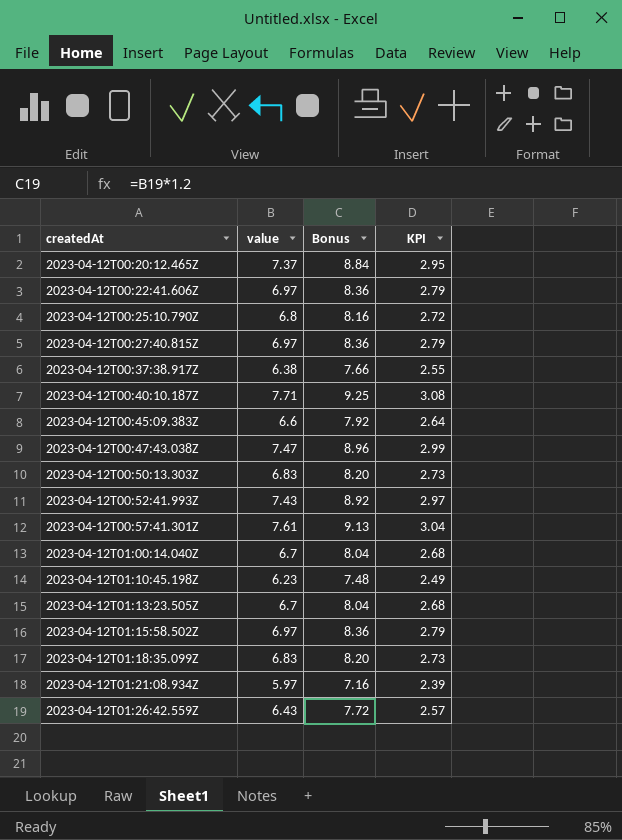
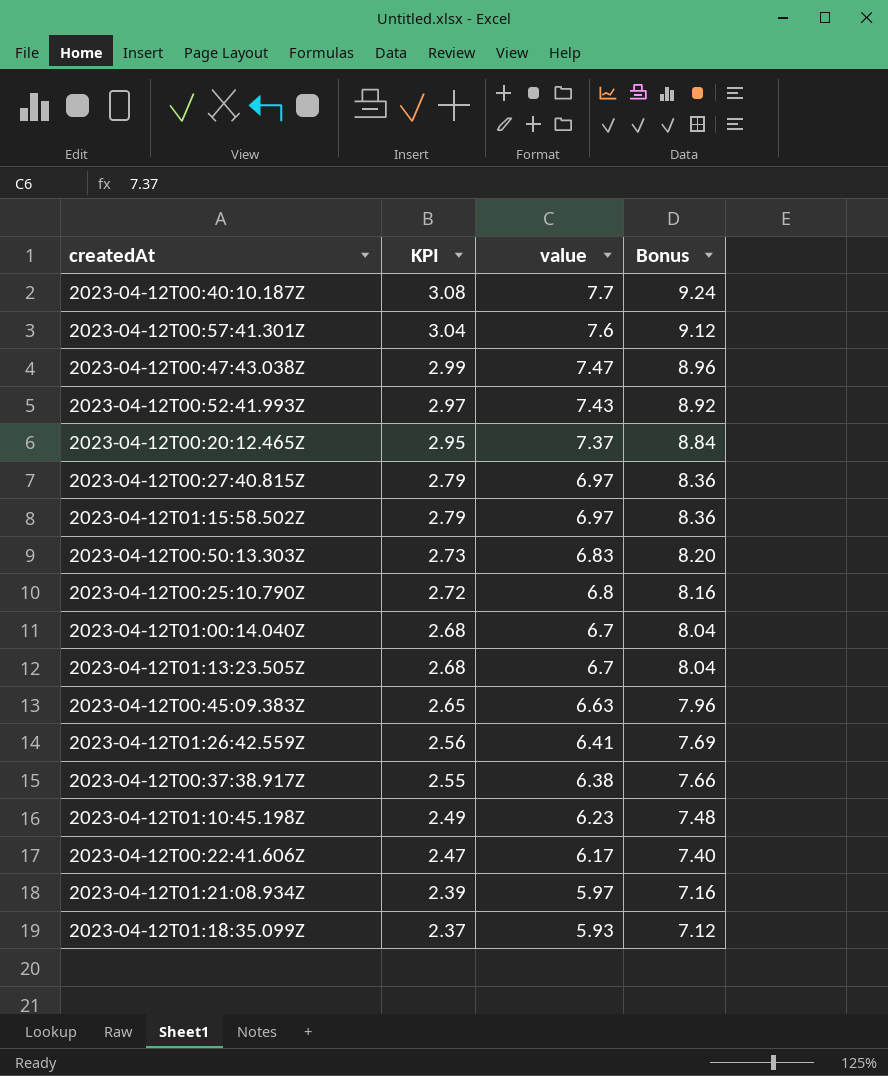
row order: createdAt ascending -> KPI descending
column KPI | position: 4 -> 2
2023-04-12T00:40:10.187Z | value: 7.71 -> 7.7
2023-04-12T00:40:10.187Z | Bonus: 9.25 -> 9.24
2023-04-12T00:57:41.301Z | value: 7.61 -> 7.6
2023-04-12T00:57:41.301Z | Bonus: 9.13 -> 9.12
2023-04-12T00:45:09.383Z | KPI: 2.64 -> 2.65
2023-04-12T00:45:09.383Z | value: 6.6 -> 6.63
2023-04-12T00:45:09.383Z | Bonus: 7.92 -> 7.96
2023-04-12T01:26:42.559Z | KPI: 2.57 -> 2.56
2023-04-12T01:26:42.559Z | value: 6.43 -> 6.41
2023-04-12T01:26:42.559Z | Bonus: 7.72 -> 7.69
2023-04-12T00:22:41.606Z | KPI: 2.79 -> 2.47
2023-04-12T00:22:41.606Z | value: 6.97 -> 6.17
2023-04-12T00:22:41.606Z | Bonus: 8.36 -> 7.40
2023-04-12T01:18:35.099Z | KPI: 2.73 -> 2.37
2023-04-12T01:18:35.099Z | value: 6.83 -> 5.93
2023-04-12T01:18:35.099Z | Bonus: 8.20 -> 7.12

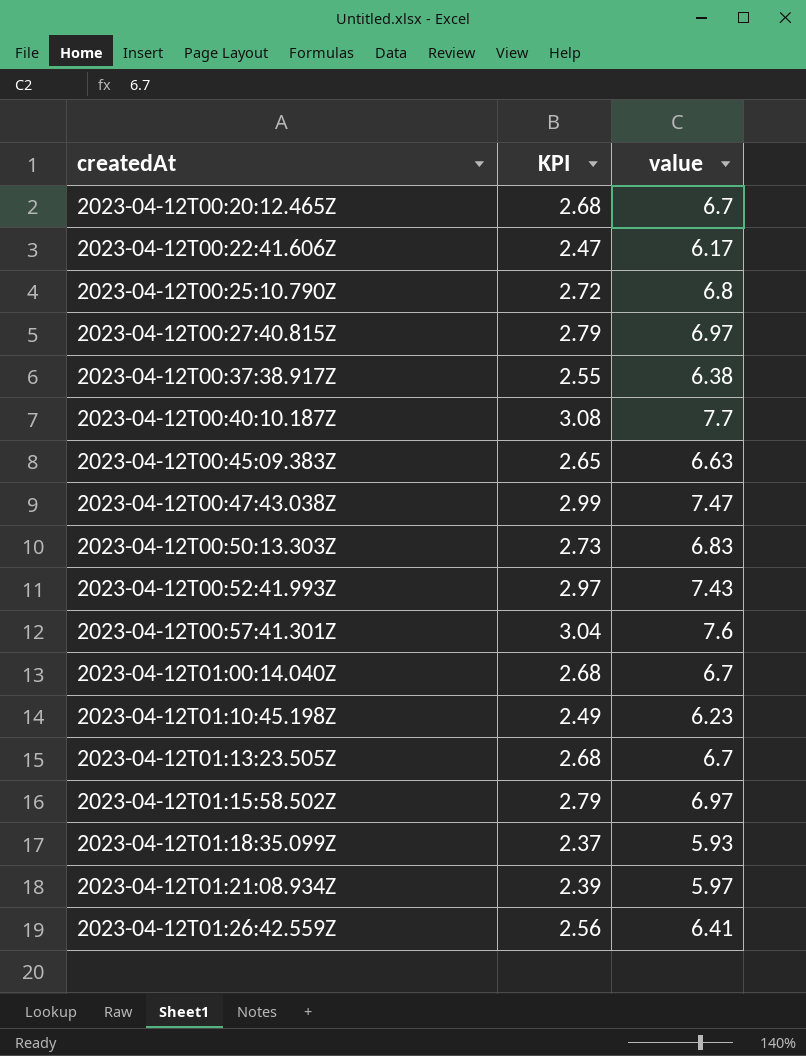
row order: KPI descending -> createdAt ascending
column Bonus | formula: [value] * 1.2 -> none
2023-04-12T00:20:12.465Z | KPI: 2.95 -> 2.68
2023-04-12T00:20:12.465Z | value: 7.37 -> 6.7

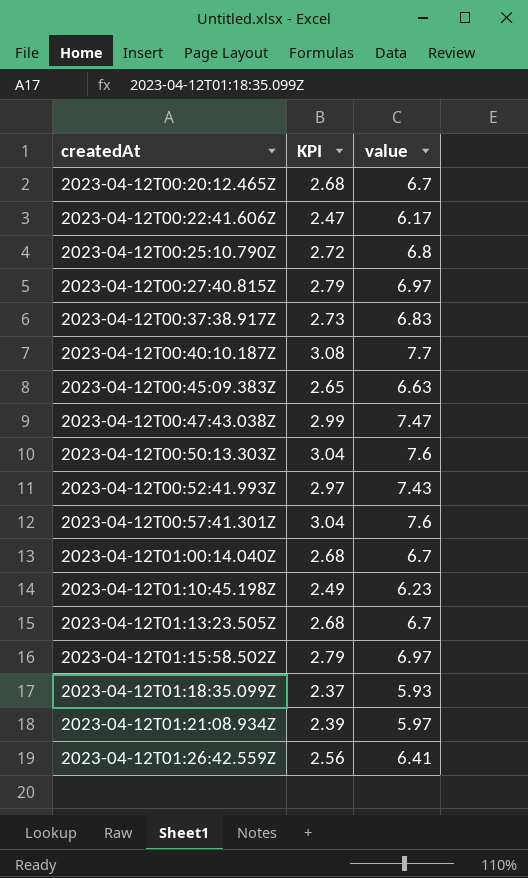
2023-04-12T00:37:38.917Z | KPI: 2.55 -> 2.73
2023-04-12T00:37:38.917Z | value: 6.38 -> 6.83
2023-04-12T00:50:13.303Z | KPI: 2.73 -> 3.04
2023-04-12T00:50:13.303Z | value: 6.83 -> 7.6

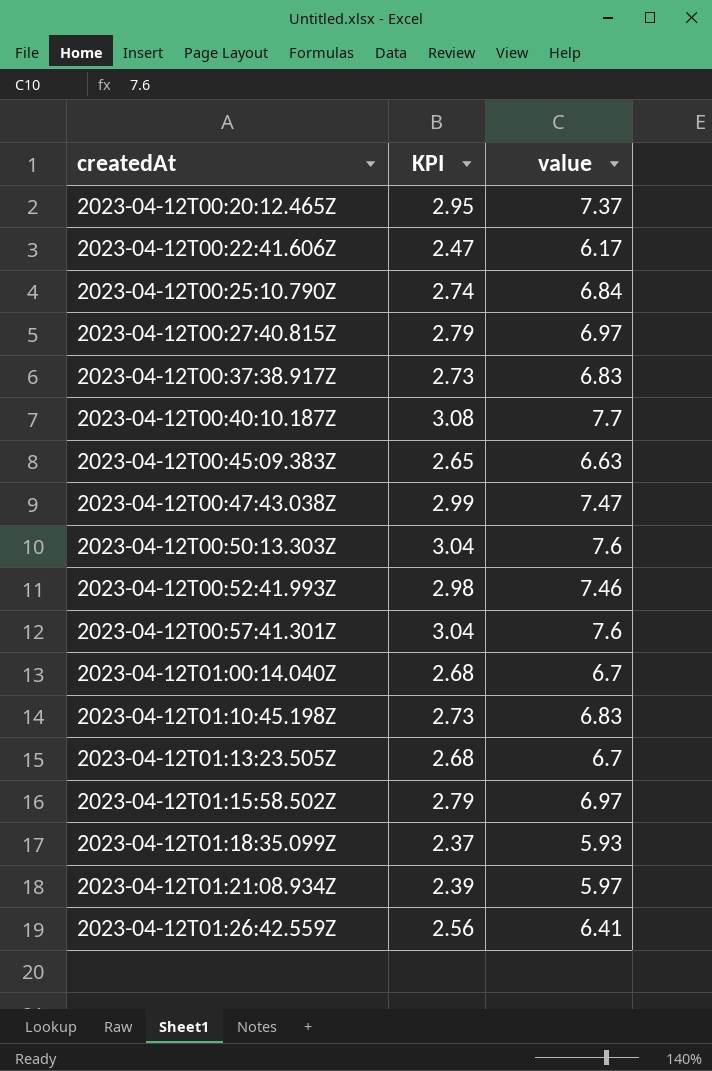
2023-04-12T00:20:12.465Z | KPI: 2.68 -> 2.95
2023-04-12T00:20:12.465Z | value: 6.7 -> 7.37
2023-04-12T00:25:10.790Z | KPI: 2.72 -> 2.74
2023-04-12T00:25:10.790Z | value: 6.8 -> 6.84
2023-04-12T00:52:41.993Z | KPI: 2.97 -> 2.98
2023-04-12T00:52:41.993Z | value: 7.43 -> 7.46
2023-04-12T01:10:45.198Z | KPI: 2.49 -> 2.73
2023-04-12T01:10:45.198Z | value: 6.23 -> 6.83

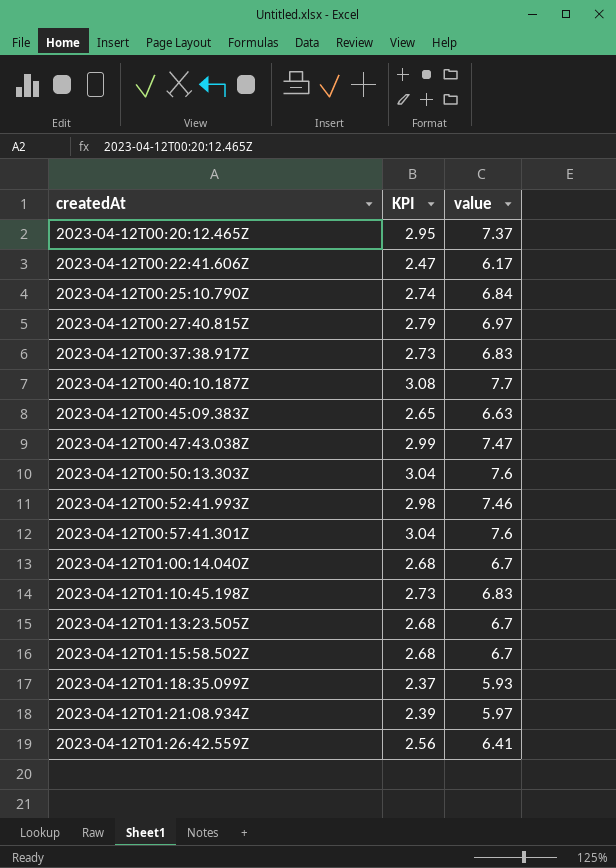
2023-04-12T01:15:58.502Z | KPI: 2.79 -> 2.68
2023-04-12T01:15:58.502Z | value: 6.97 -> 6.7

